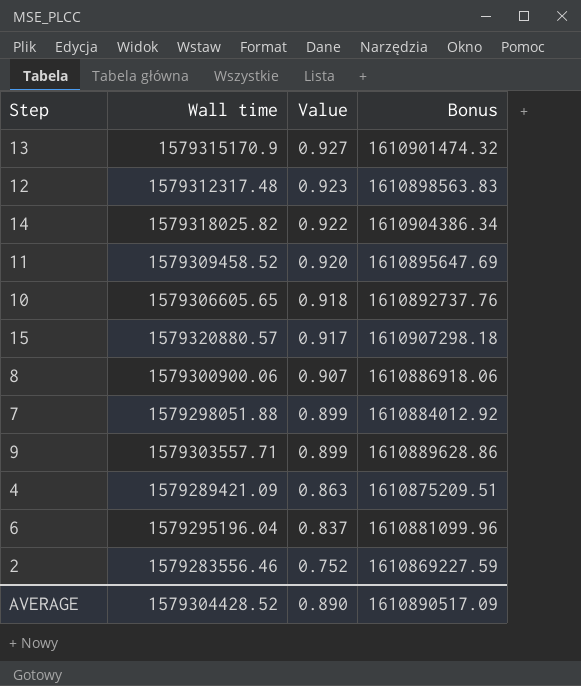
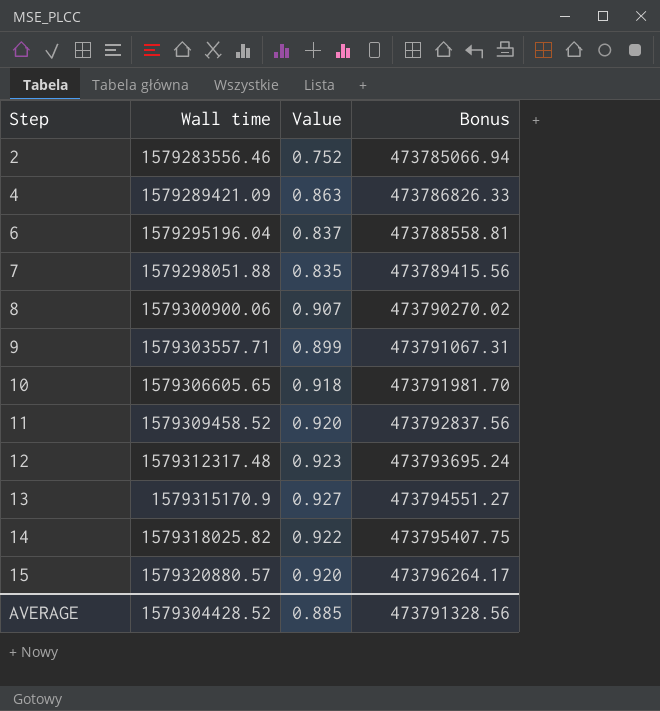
row order: Value descending -> Step ascending
column Bonus | formula: [Wall time] * 1.02 -> [Wall time] * 0.3
7 | Value: 0.899 -> 0.835
15 | Value: 0.917 -> 0.920
AVERAGE | Value: 0.890 -> 0.885
AVERAGE | Bonus: 1610890517.09 -> 473791328.56

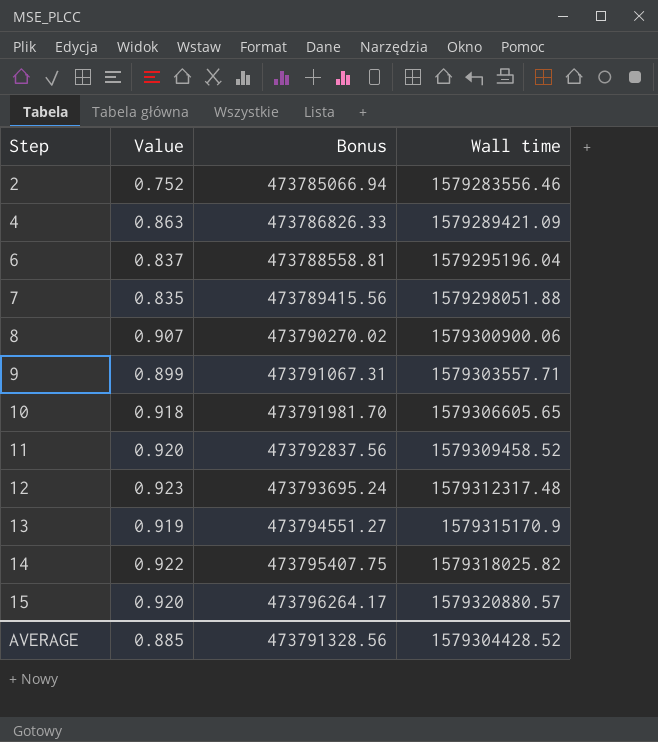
column Wall time | position: 2 -> 4
13 | Value: 0.927 -> 0.919

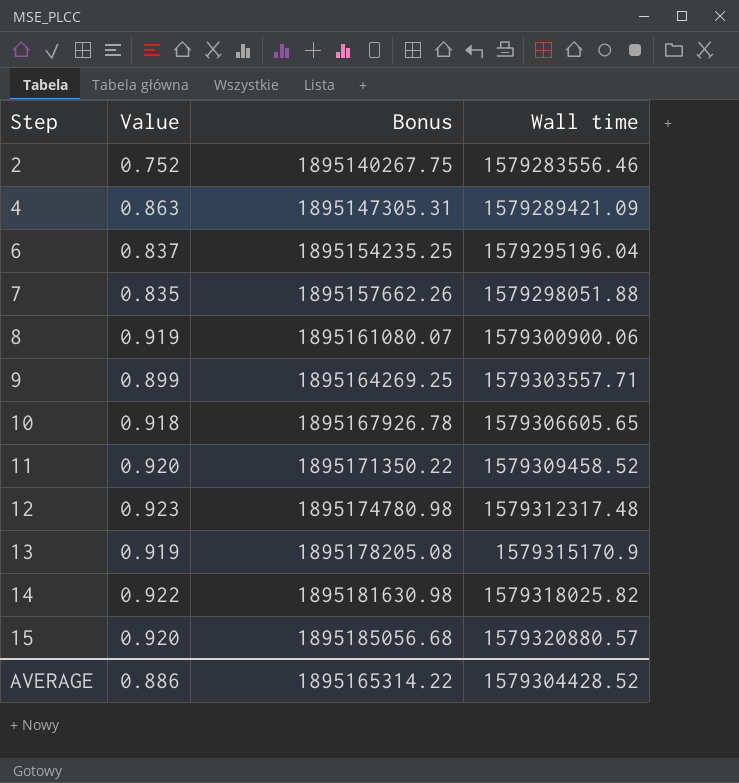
column Bonus | formula: [Wall time] * 0.3 -> [Wall time] * 1.2
8 | Value: 0.907 -> 0.919
AVERAGE | Value: 0.885 -> 0.886
AVERAGE | Bonus: 473791328.56 -> 1895165314.22

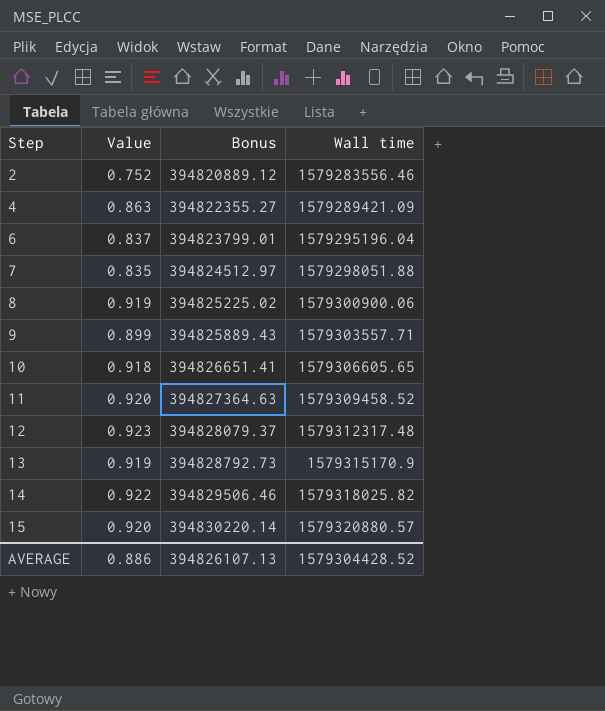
column Bonus | formula: [Wall time] * 1.2 -> [Wall time] * 0.25
AVERAGE | Bonus: 1895165314.22 -> 394826107.13

